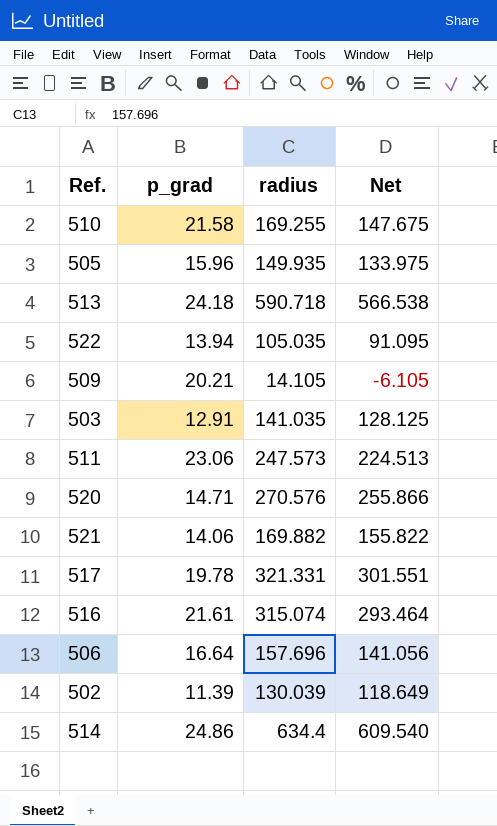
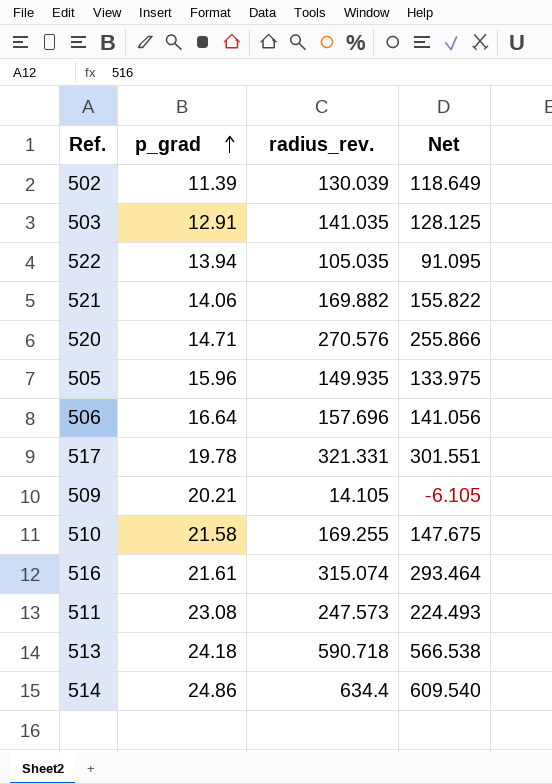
row order: none -> p_grad ascending
column name: radius -> radius_rev.
511 | p_grad: 23.06 -> 23.08
511 | Net: 224.513 -> 224.493

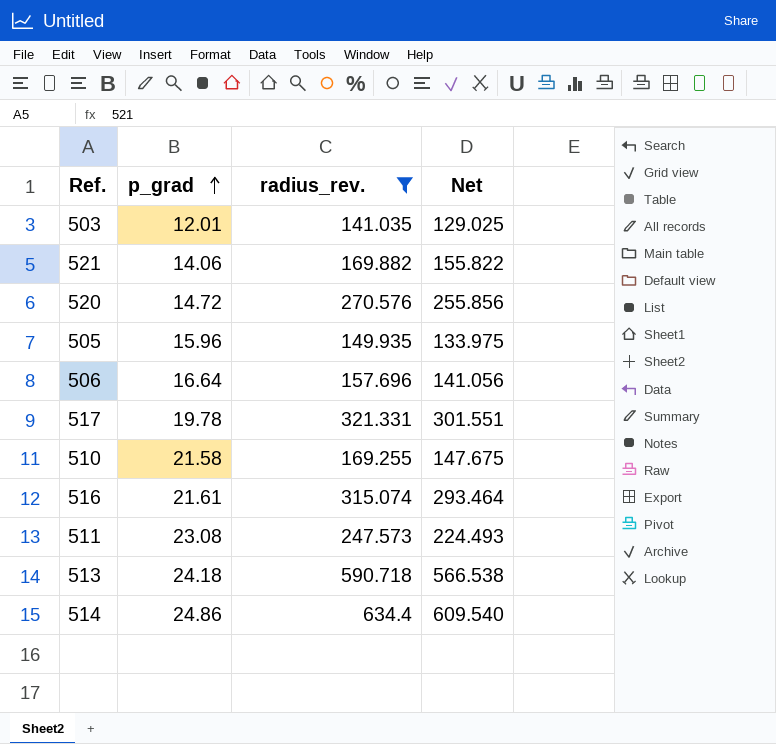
filter: none -> radius_rev. >= 141.035
503 | p_grad: 12.91 -> 12.01
503 | Net: 128.125 -> 129.025
520 | p_grad: 14.71 -> 14.72
520 | Net: 255.866 -> 255.856

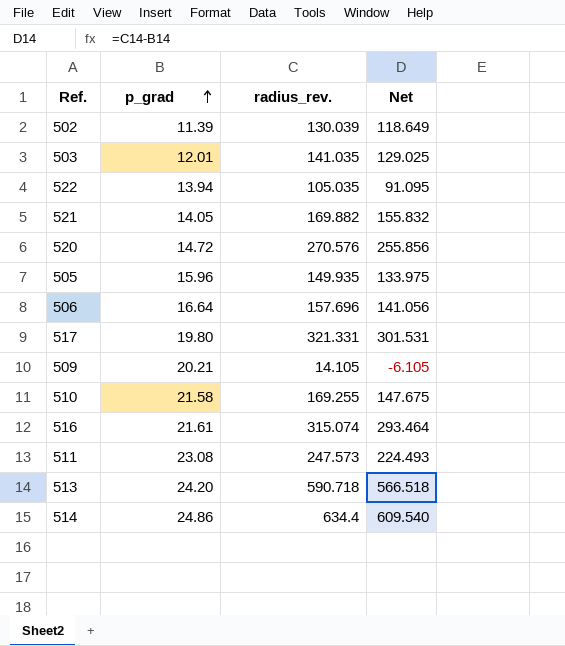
filter: radius_rev. >= 141.035 -> none
521 | p_grad: 14.06 -> 14.05
521 | Net: 155.822 -> 155.832
517 | p_grad: 19.78 -> 19.80
517 | Net: 301.551 -> 301.531
513 | p_grad: 24.18 -> 24.20
513 | Net: 566.538 -> 566.518

